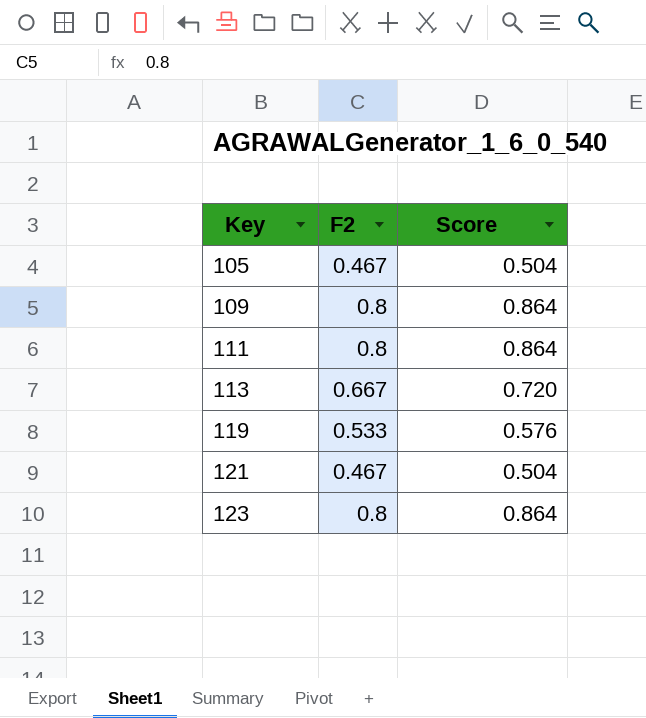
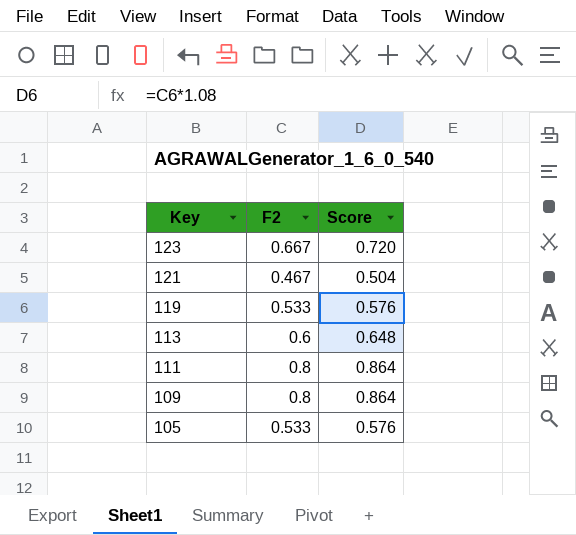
row order: Key ascending -> Key descending
123 | F2: 0.8 -> 0.667
123 | Score: 0.864 -> 0.720
113 | F2: 0.667 -> 0.6
113 | Score: 0.720 -> 0.648
105 | F2: 0.467 -> 0.533
105 | Score: 0.504 -> 0.576

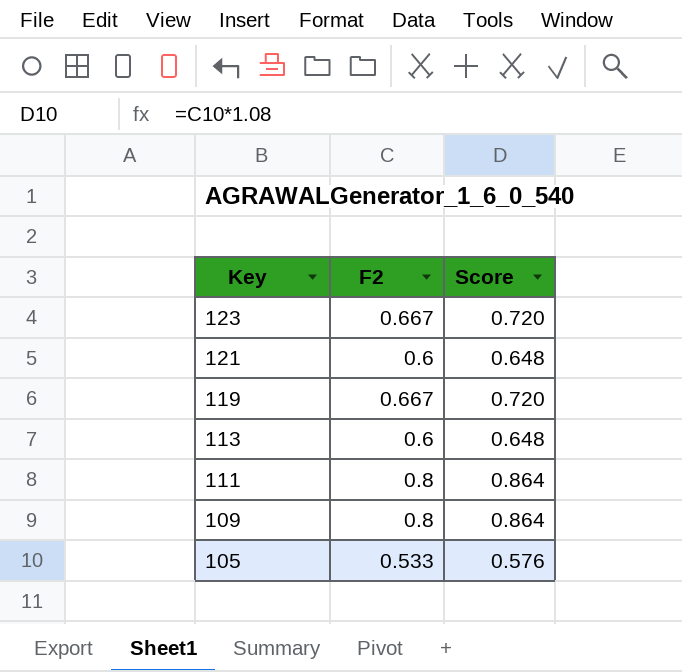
121 | F2: 0.467 -> 0.6
121 | Score: 0.504 -> 0.648
119 | F2: 0.533 -> 0.667
119 | Score: 0.576 -> 0.720

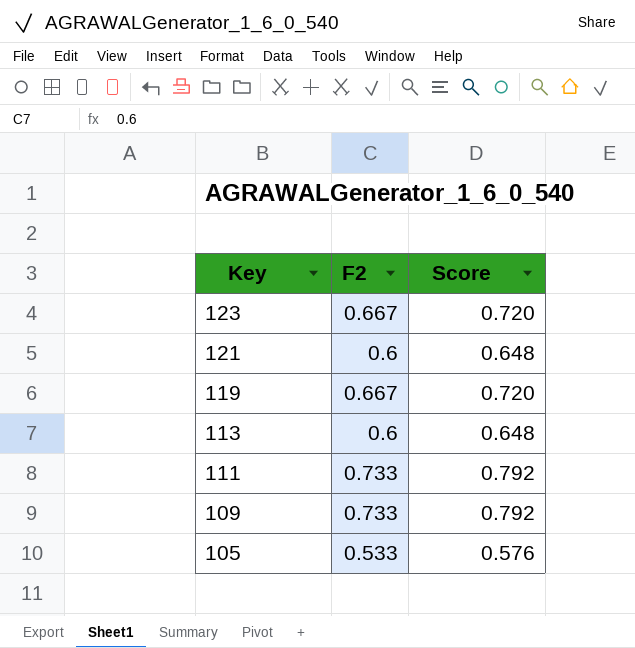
111 | F2: 0.8 -> 0.733
111 | Score: 0.864 -> 0.792
109 | F2: 0.8 -> 0.733
109 | Score: 0.864 -> 0.792

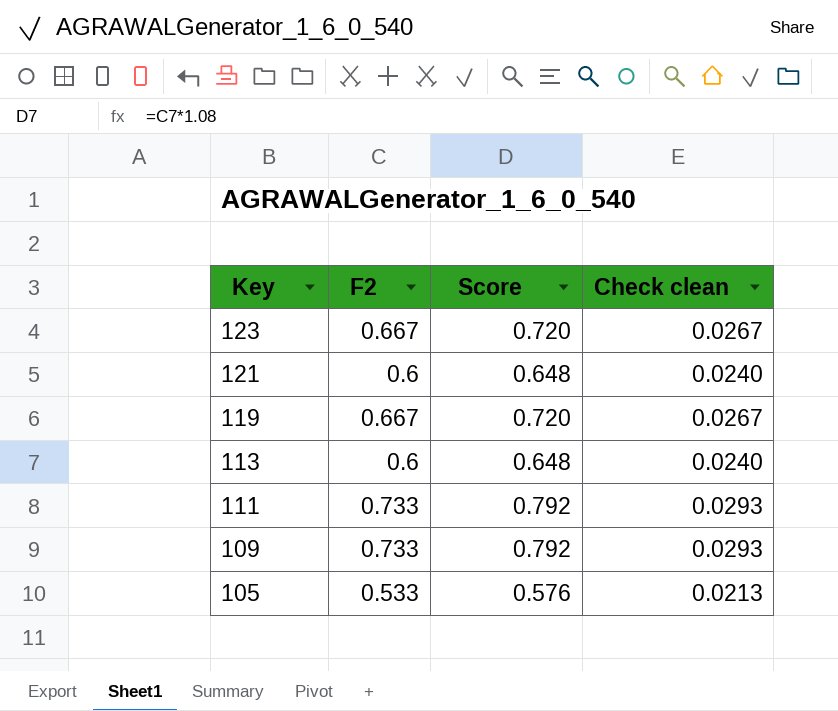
column Check clean | formula: none -> [F2] * 0.04

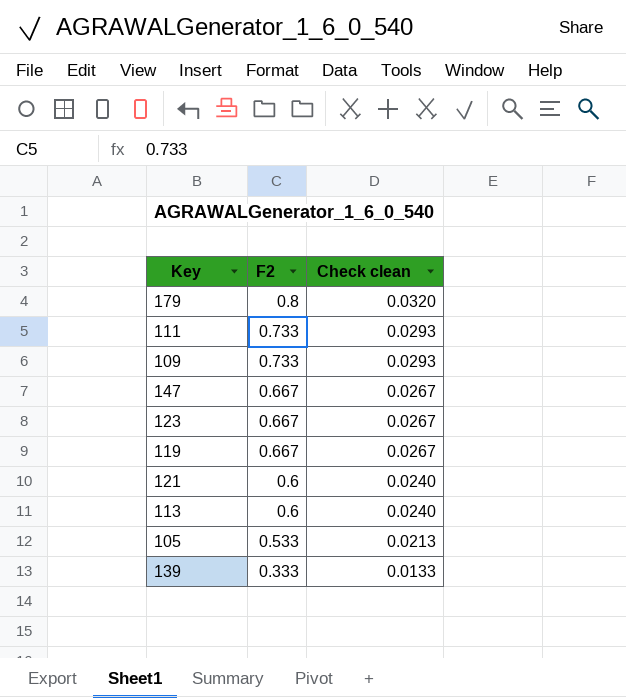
row order: Key descending -> F2 descending
column Score | formula: [F2] * 1.08 -> none
row 179: none -> 0.8 | 0.0320
row 147: none -> 0.667 | 0.0267
row 139: none -> 0.333 | 0.0133

